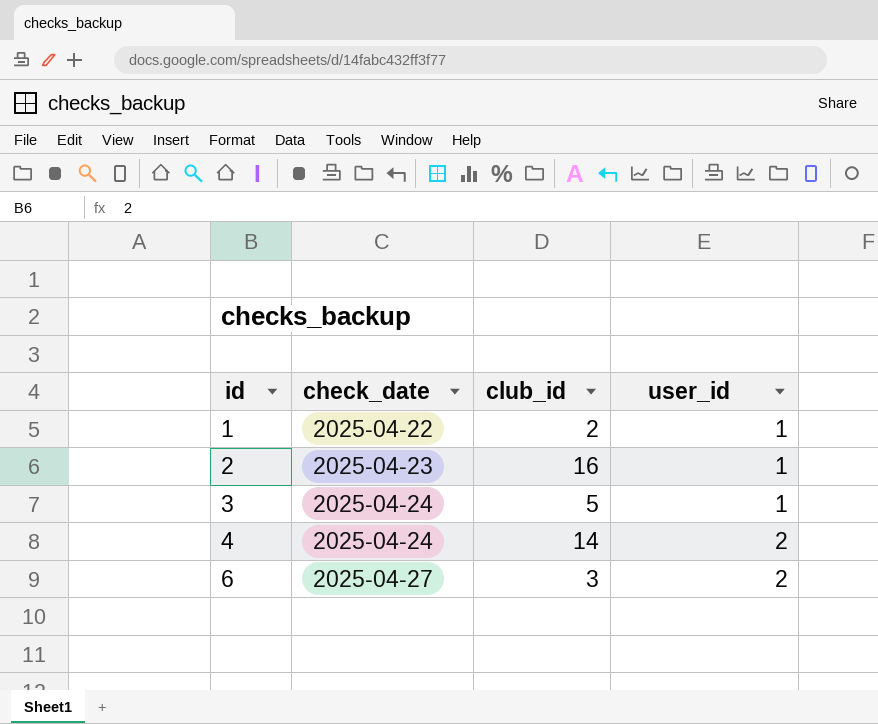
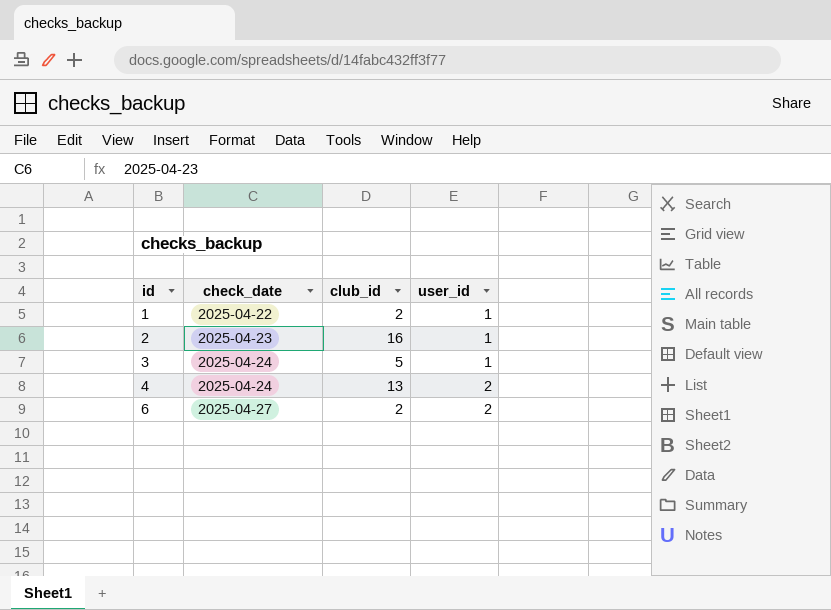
4 | club_id: 14 -> 13
6 | club_id: 3 -> 2

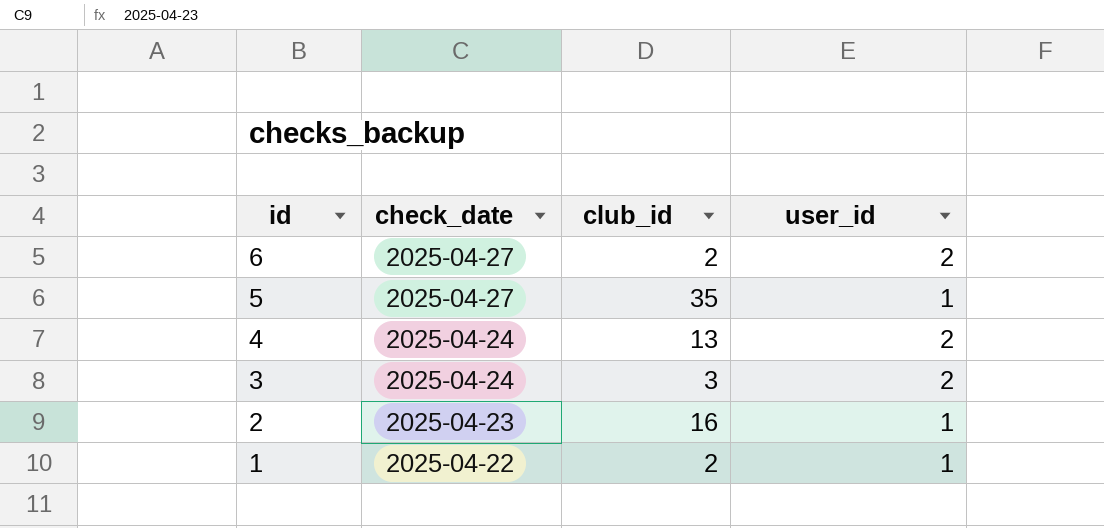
row order: id ascending -> id descending
row 5: none -> 2025-04-27 | 35 | 1
3 | club_id: 5 -> 3
3 | user_id: 1 -> 2

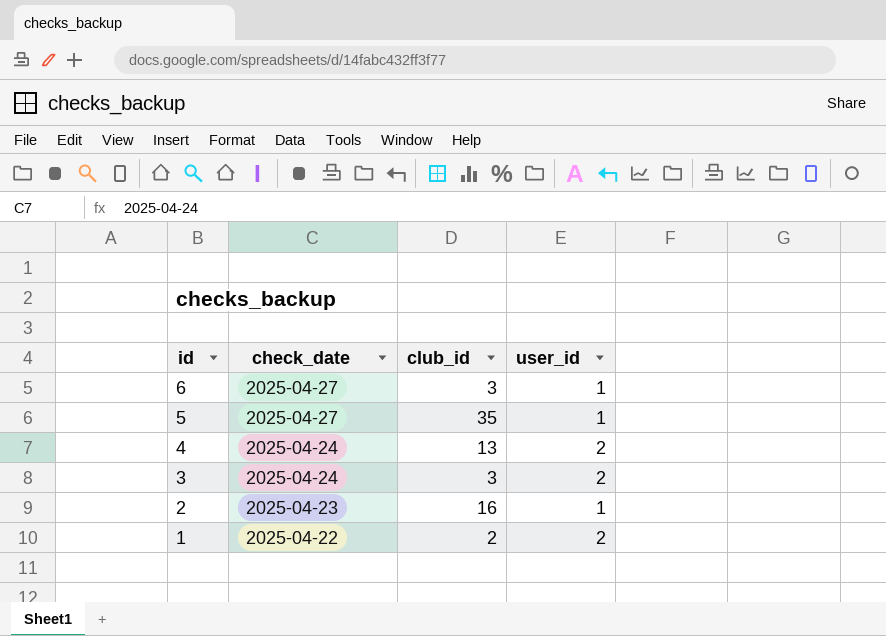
6 | club_id: 2 -> 3
6 | user_id: 2 -> 1
1 | user_id: 1 -> 2

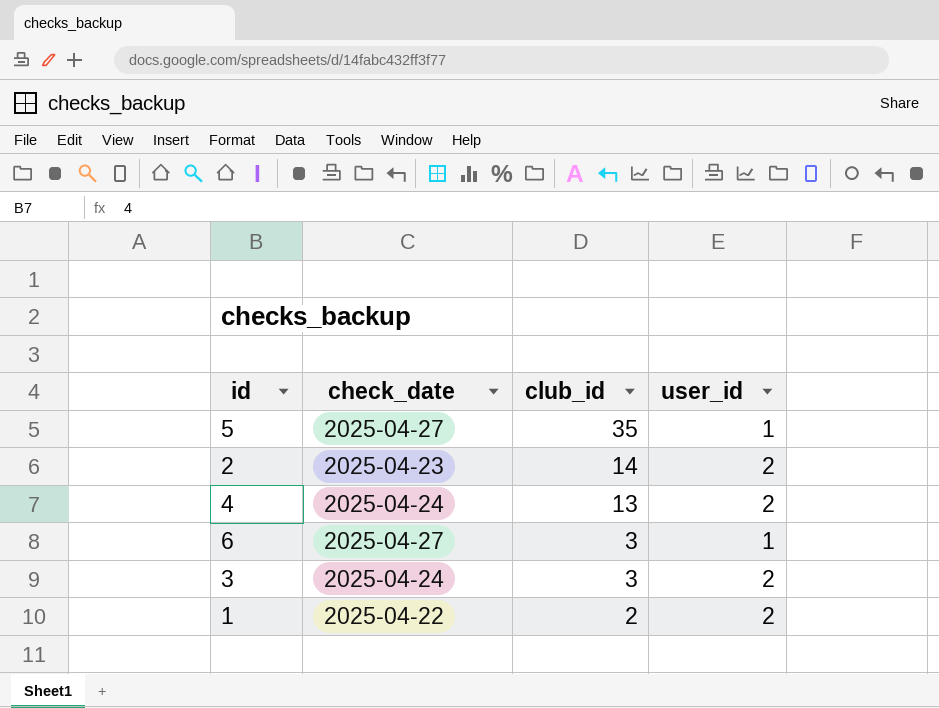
row order: id descending -> club_id descending
2 | club_id: 16 -> 14
2 | user_id: 1 -> 2

